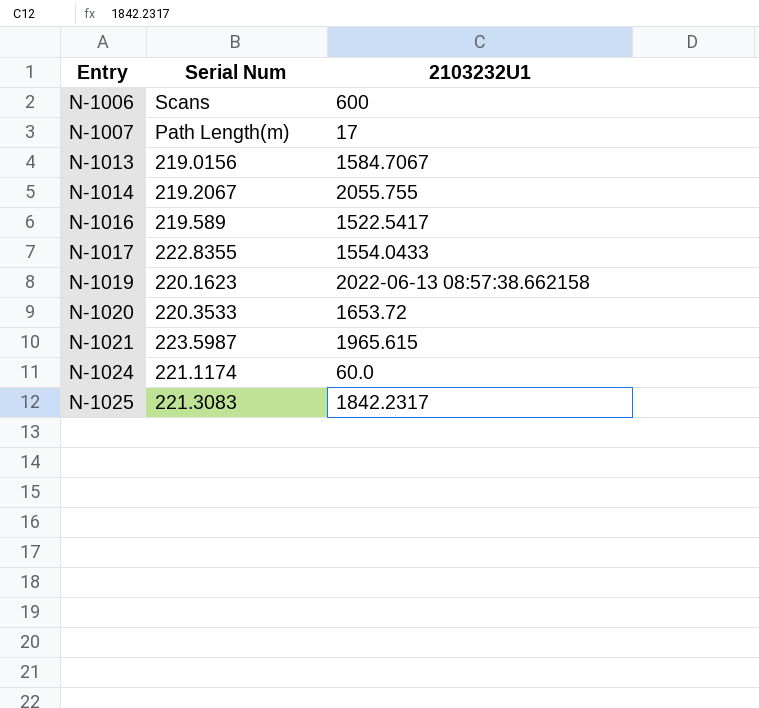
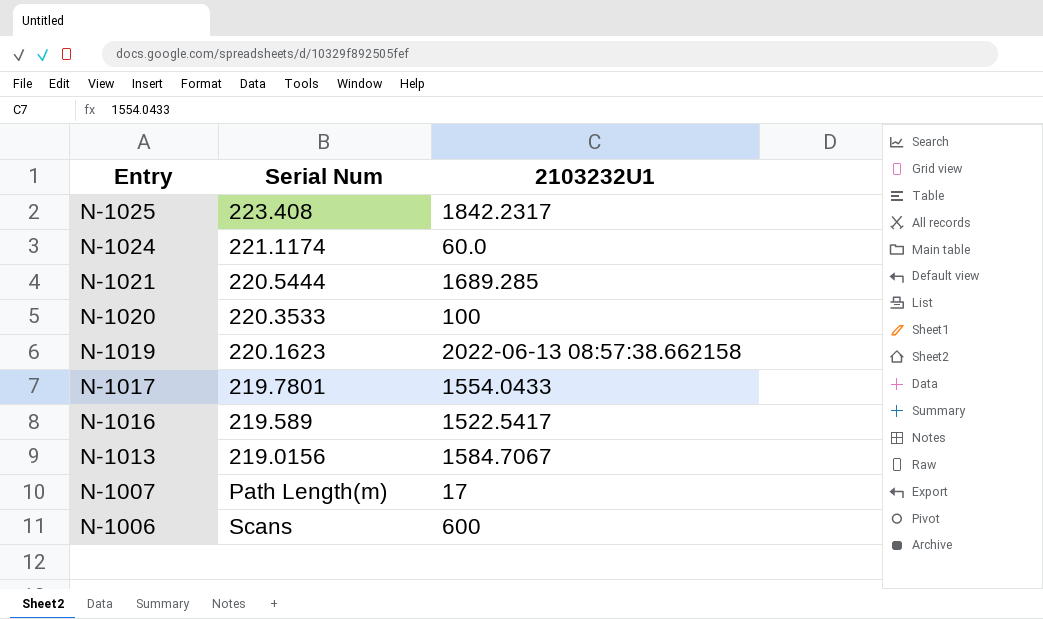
row order: Entry ascending -> Entry descending
row N-1014: 219.2067 | 2055.755 -> none
N-1025 | Serial Num: 221.3083 -> 223.408
N-1021 | Serial Num: 223.5987 -> 220.5444
N-1021 | 2103232U1: 1965.615 -> 1689.285
N-1020 | 2103232U1: 1653.72 -> 100
N-1017 | Serial Num: 222.8355 -> 219.7801

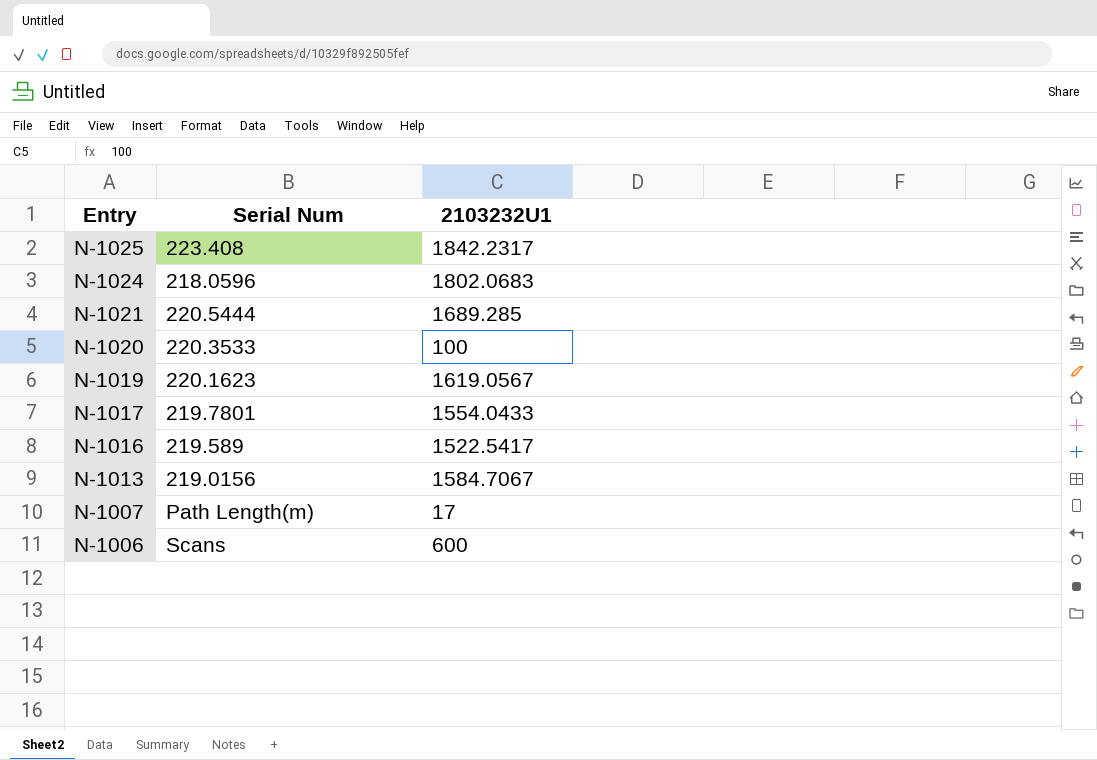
N-1024 | Serial Num: 221.1174 -> 218.0596
N-1024 | 2103232U1: 60.0 -> 1802.0683
N-1019 | 2103232U1: 2022-06-13 08:57:38.662158 -> 1619.0567

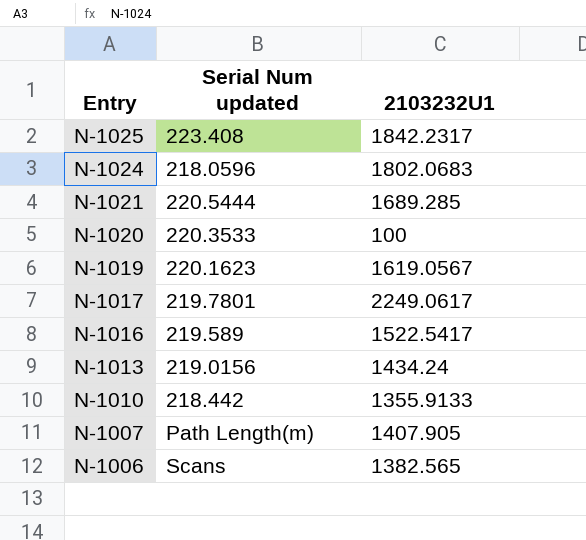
column name: Serial Num -> Serial Num updated
N-1017 | 2103232U1: 1554.0433 -> 2249.0617
N-1013 | 2103232U1: 1584.7067 -> 1434.24
row N-1010: none -> 218.442 | 1355.9133
N-1007 | 2103232U1: 17 -> 1407.905
N-1006 | 2103232U1: 600 -> 1382.565

